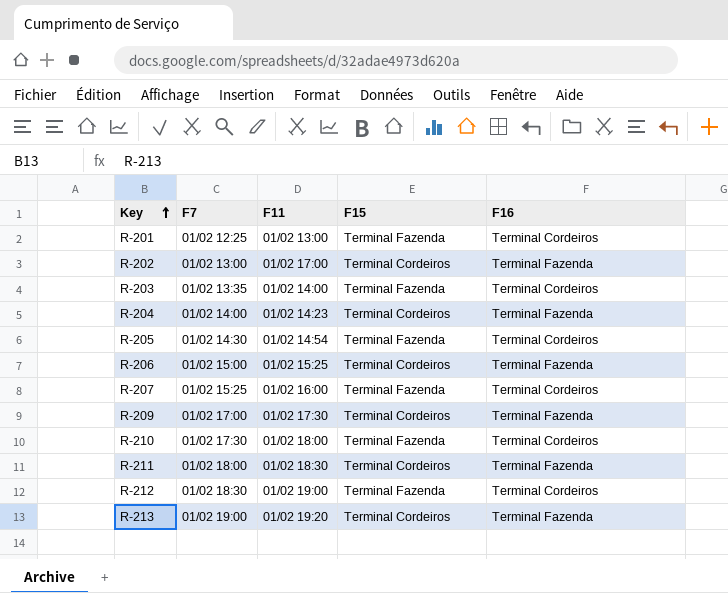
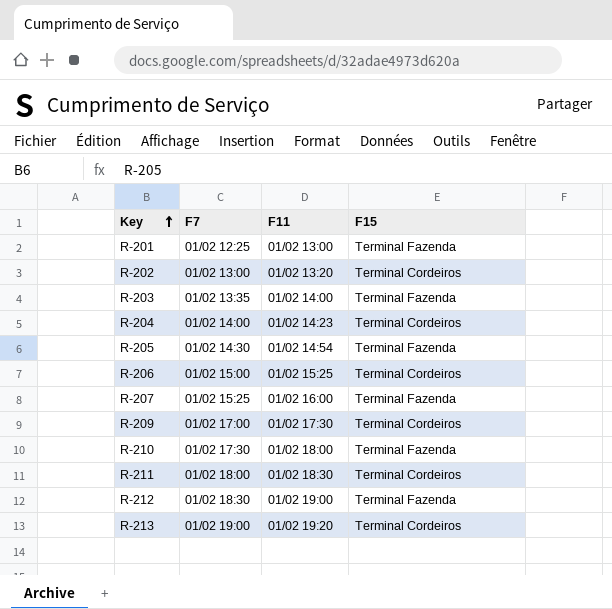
column F16 | position: 5 -> none
R-202 | F11: 01/02 17:00 -> 01/02 13:20

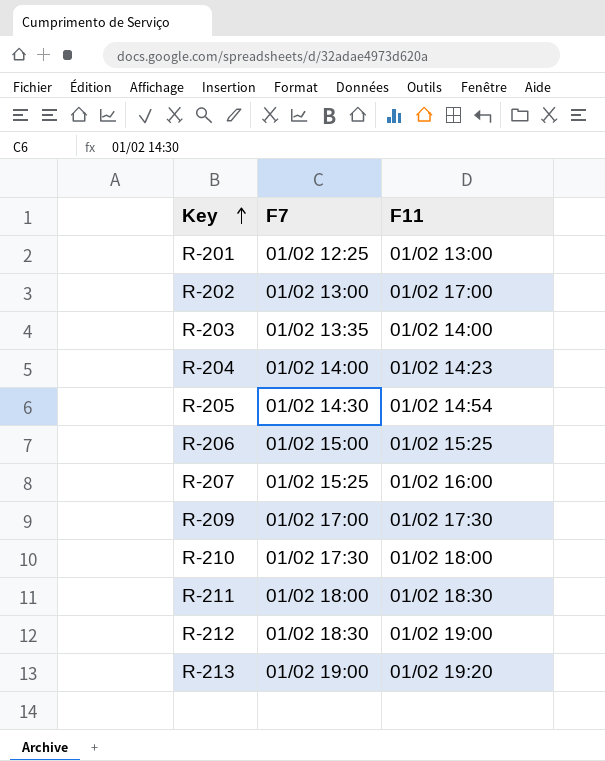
column F15 | position: 4 -> none
R-202 | F11: 01/02 13:20 -> 01/02 17:00

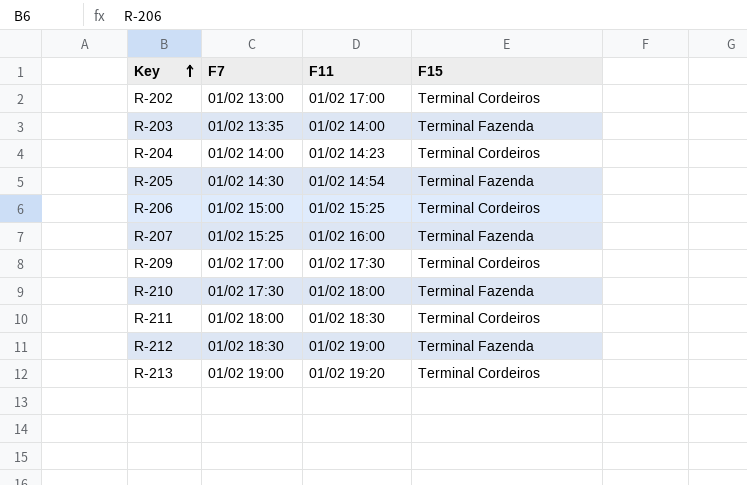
column F15 | position: none -> 4
row R-201: 01/02 12:25 | 01/02 13:00 -> none

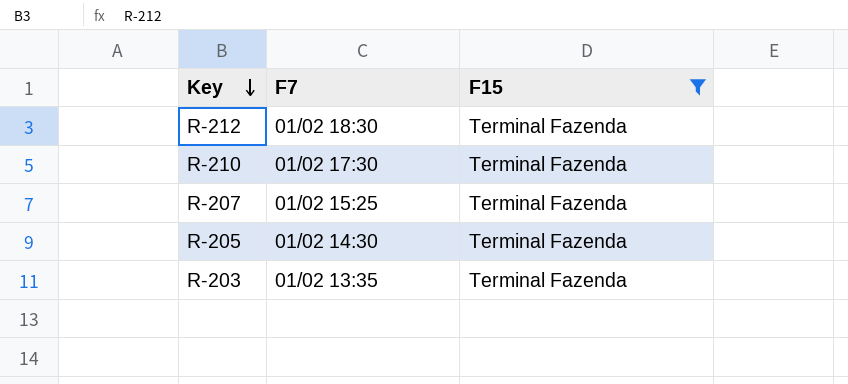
filter: none -> F15 = Terminal Fazenda
row order: Key ascending -> Key descending
column F11 | position: 3 -> none

